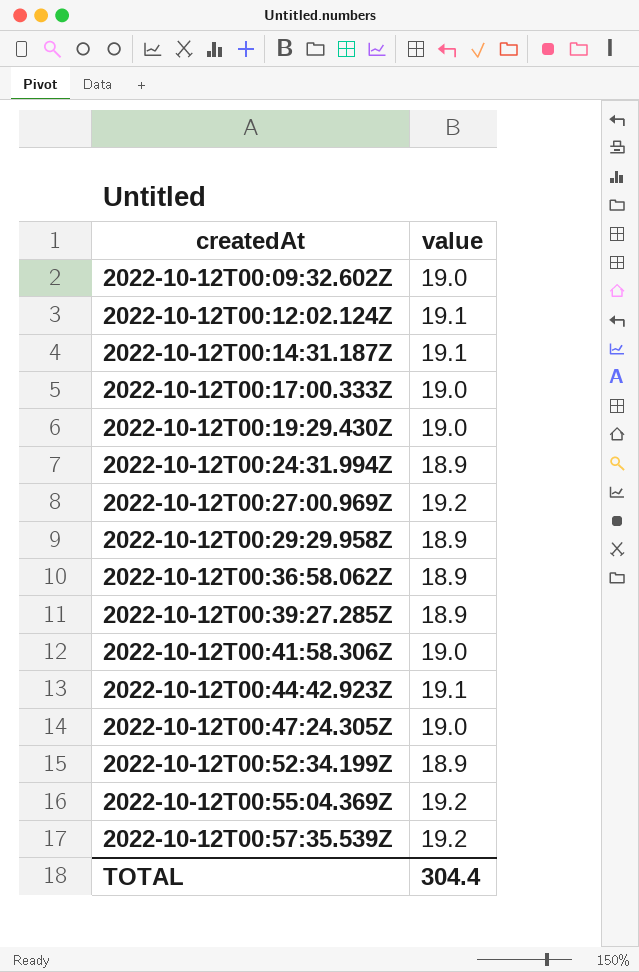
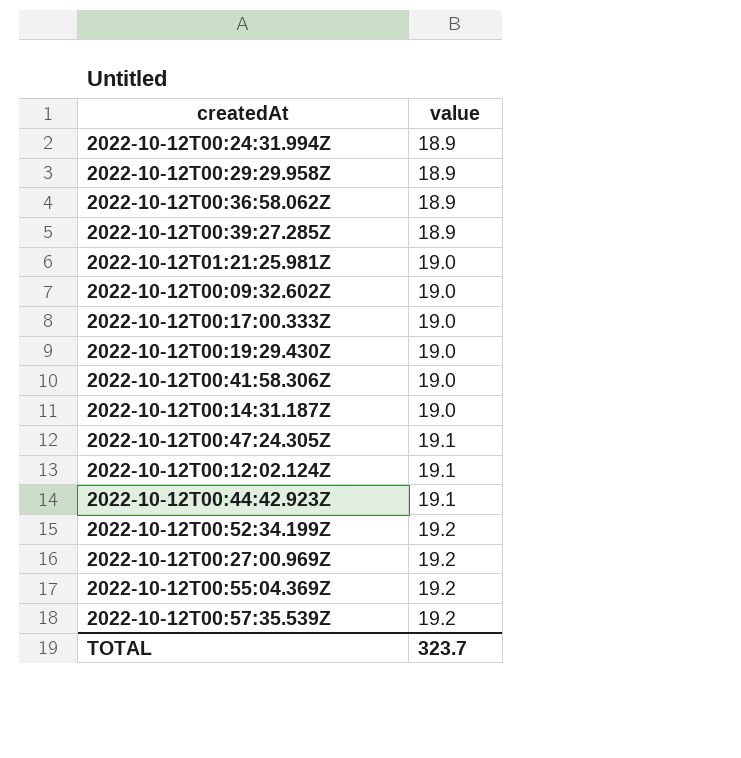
row order: createdAt ascending -> value ascending
row 2022-10-12T01:21:25.981Z: none -> 19.0
2022-10-12T00:14:31.187Z | value: 19.1 -> 19.0
2022-10-12T00:47:24.305Z | value: 19.0 -> 19.1
2022-10-12T00:52:34.199Z | value: 18.9 -> 19.2
TOTAL | value: 304.4 -> 323.7

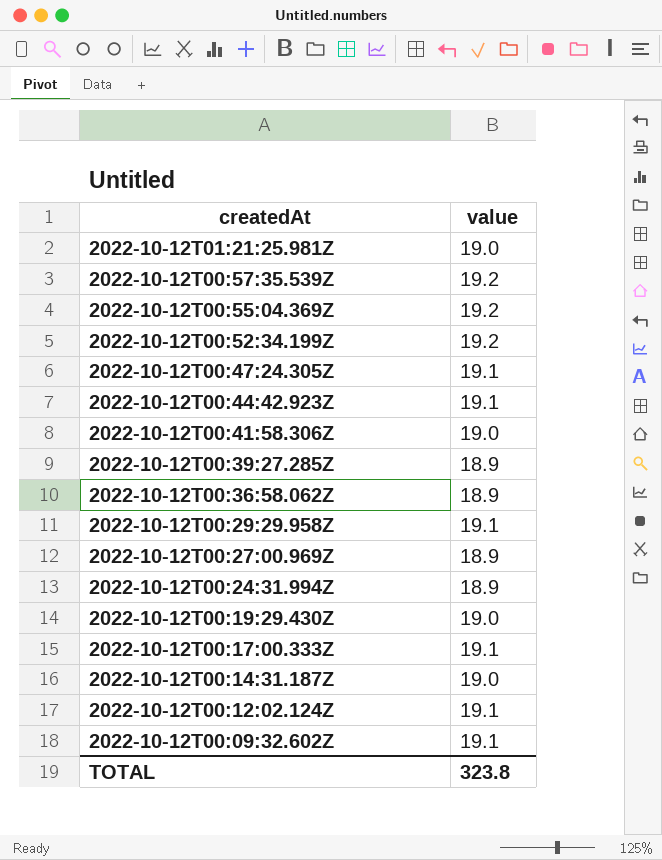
row order: value ascending -> createdAt descending
2022-10-12T00:29:29.958Z | value: 18.9 -> 19.1
2022-10-12T00:27:00.969Z | value: 19.2 -> 18.9
2022-10-12T00:17:00.333Z | value: 19.0 -> 19.1
2022-10-12T00:09:32.602Z | value: 19.0 -> 19.1
TOTAL | value: 323.7 -> 323.8

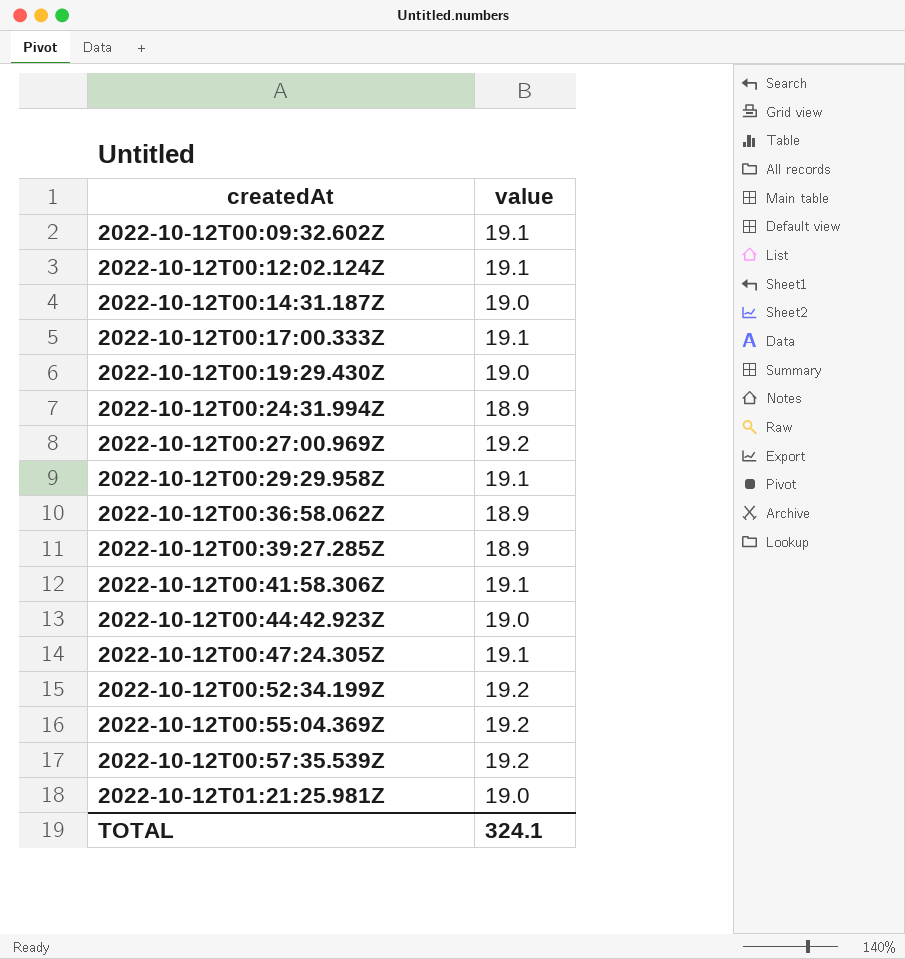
row order: createdAt descending -> createdAt ascending
2022-10-12T00:27:00.969Z | value: 18.9 -> 19.2
2022-10-12T00:41:58.306Z | value: 19.0 -> 19.1
2022-10-12T00:44:42.923Z | value: 19.1 -> 19.0
TOTAL | value: 323.8 -> 324.1

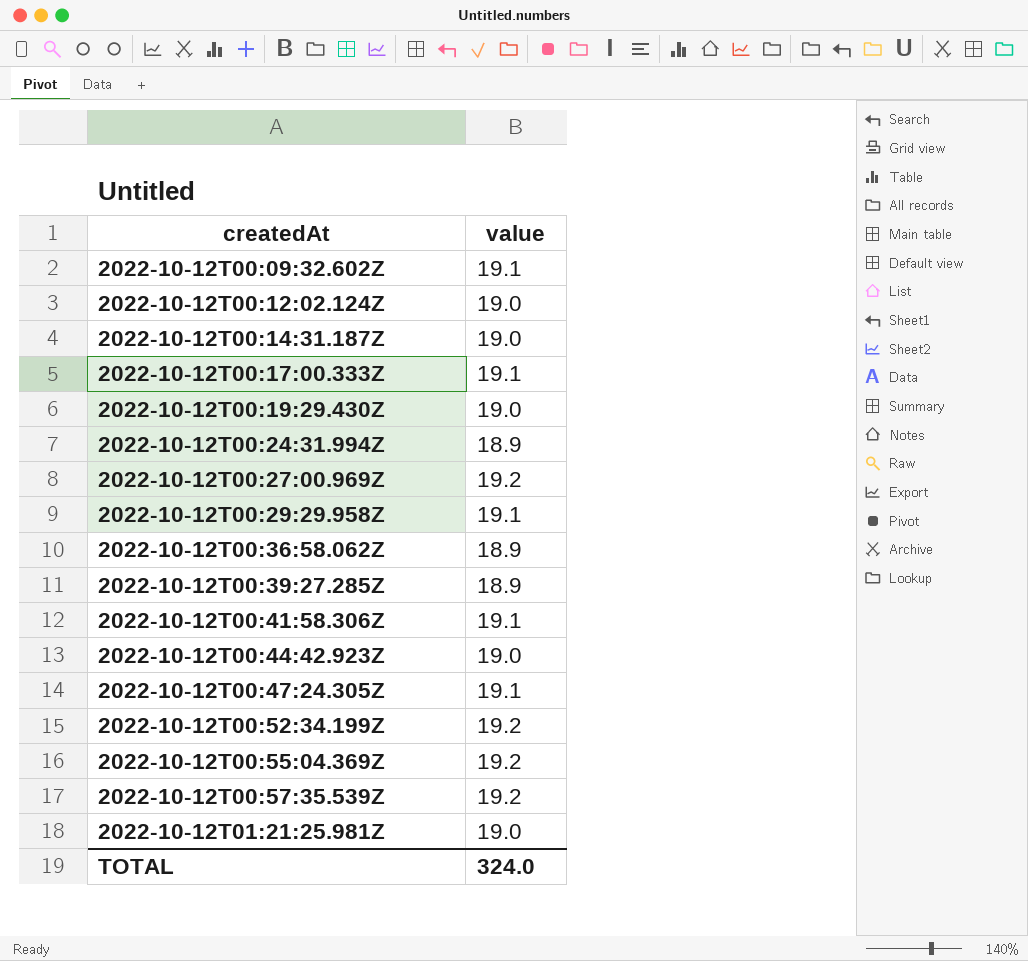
2022-10-12T00:12:02.124Z | value: 19.1 -> 19.0
TOTAL | value: 324.1 -> 324.0

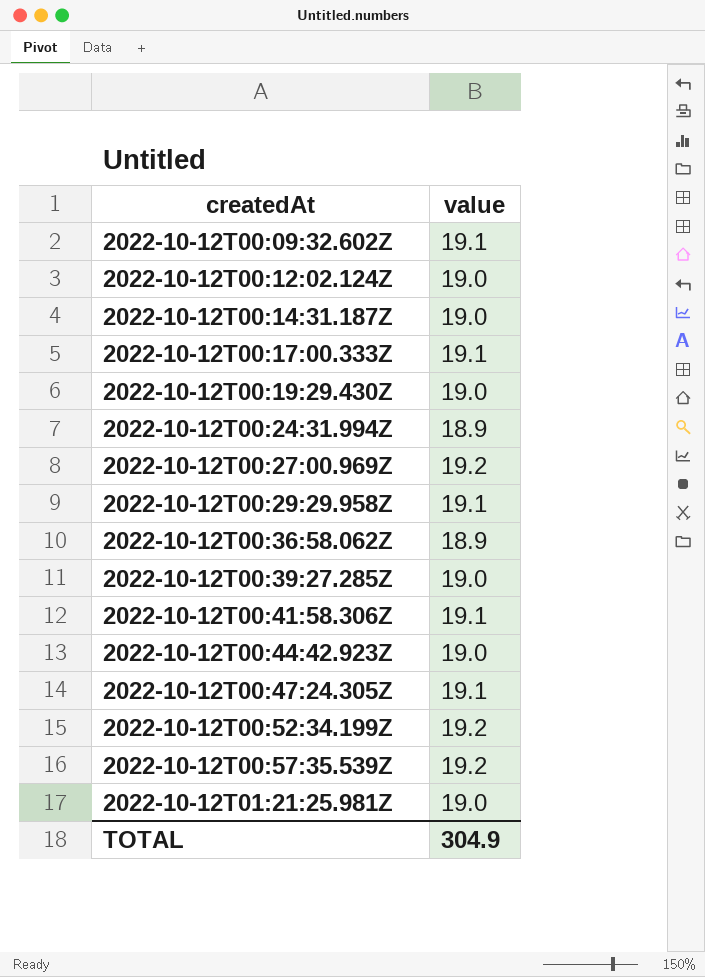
row 2022-10-12T00:55:04.369Z: 19.2 -> none
2022-10-12T00:39:27.285Z | value: 18.9 -> 19.0
TOTAL | value: 324.0 -> 304.9

